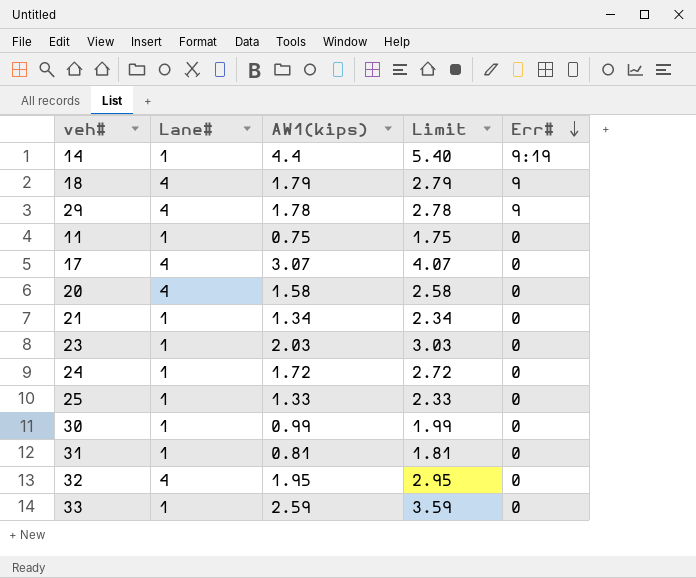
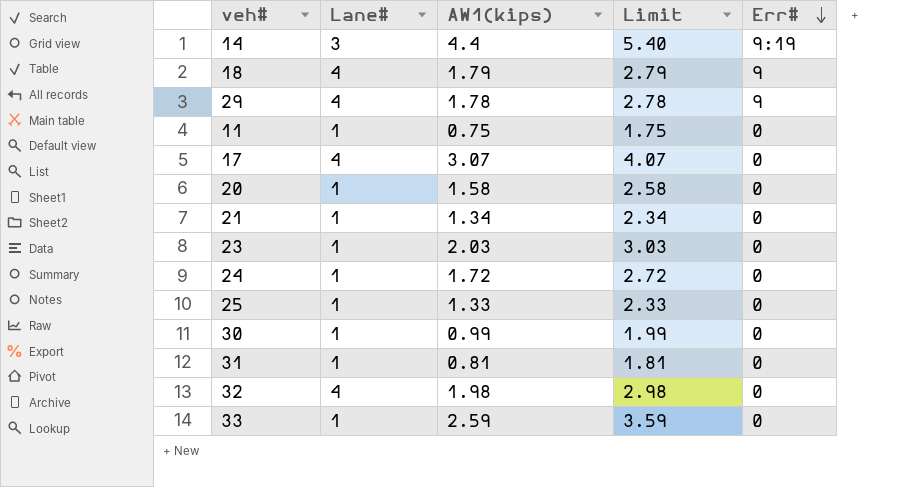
14 | Lane#: 1 -> 3
20 | Lane#: 4 -> 1
32 | AW1(kips): 1.95 -> 1.98
32 | Limit: 2.95 -> 2.98

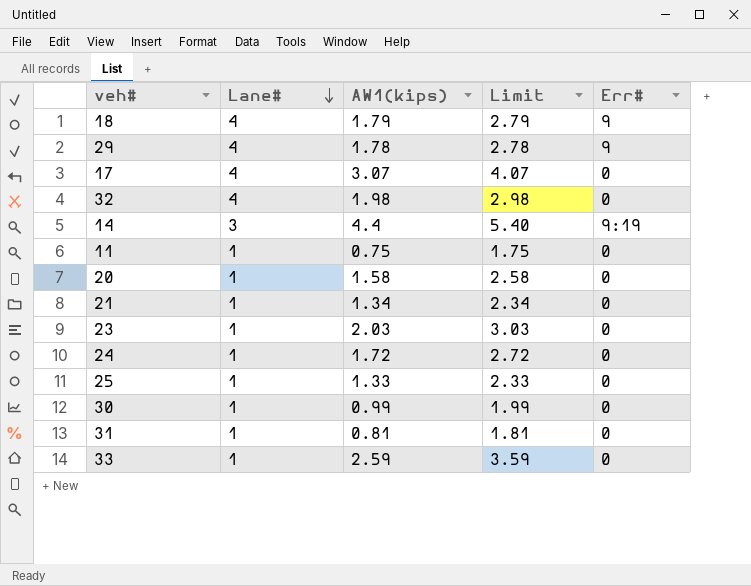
row order: Err# descending -> Lane# descending

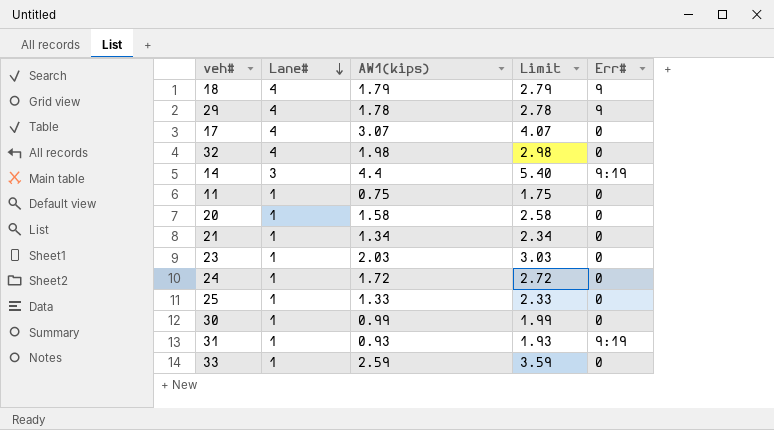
31 | AW1(kips): 0.81 -> 0.93
31 | Limit: 1.81 -> 1.93
31 | Err#: 0 -> 9:19

